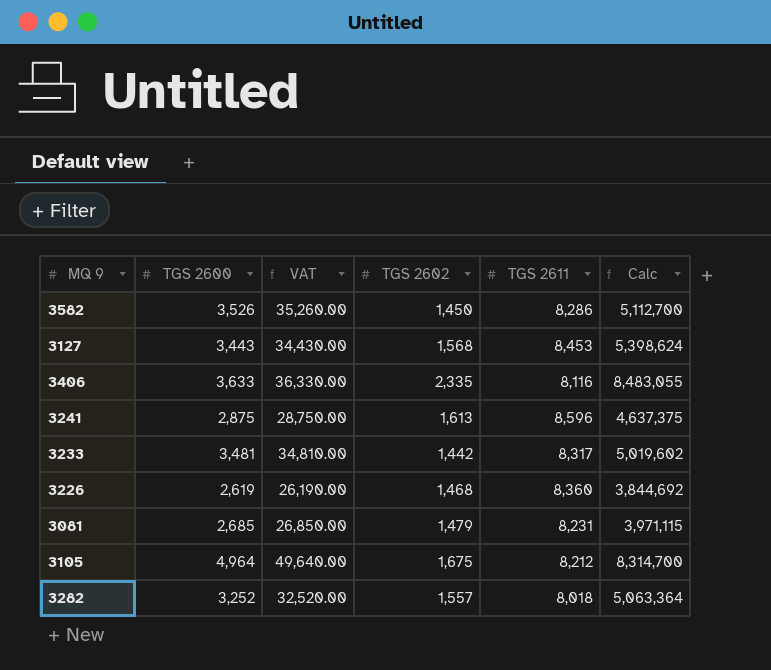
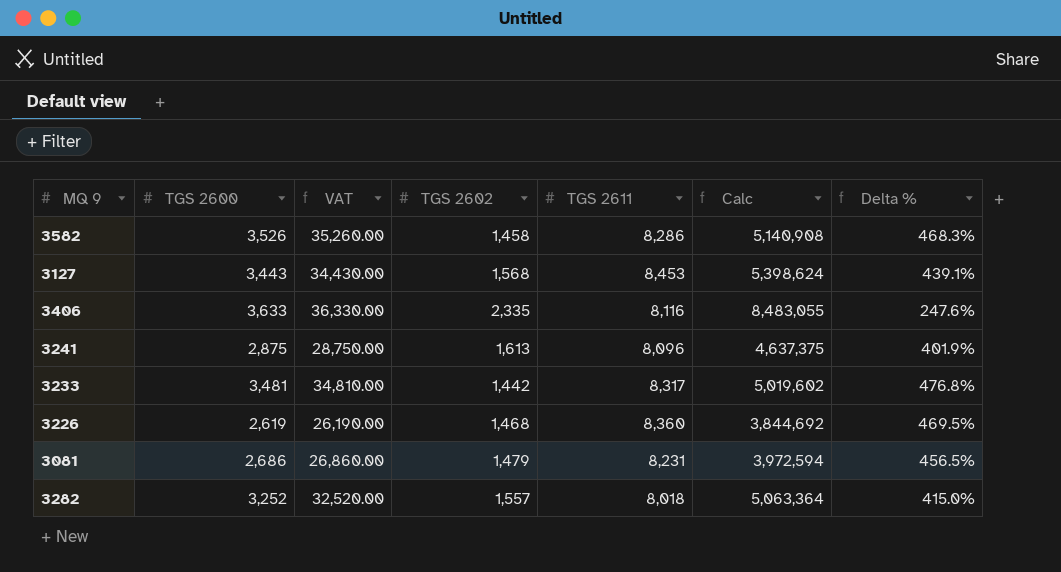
column Delta % | formula: none -> ([TGS 2611] - [TGS 2602]) / [TGS 2602]
row 3105: 4,964 | 49,640.00 | 1,675 | 8,212 | 8,314,700 -> none
3582 | TGS 2602: 1,450 -> 1,458
3582 | Calc: 5,112,700 -> 5,140,908
3241 | TGS 2611: 8,596 -> 8,096
3081 | TGS 2600: 2,685 -> 2,686
3081 | VAT: 26,850.00 -> 26,860.00
3081 | Calc: 3,971,115 -> 3,972,594

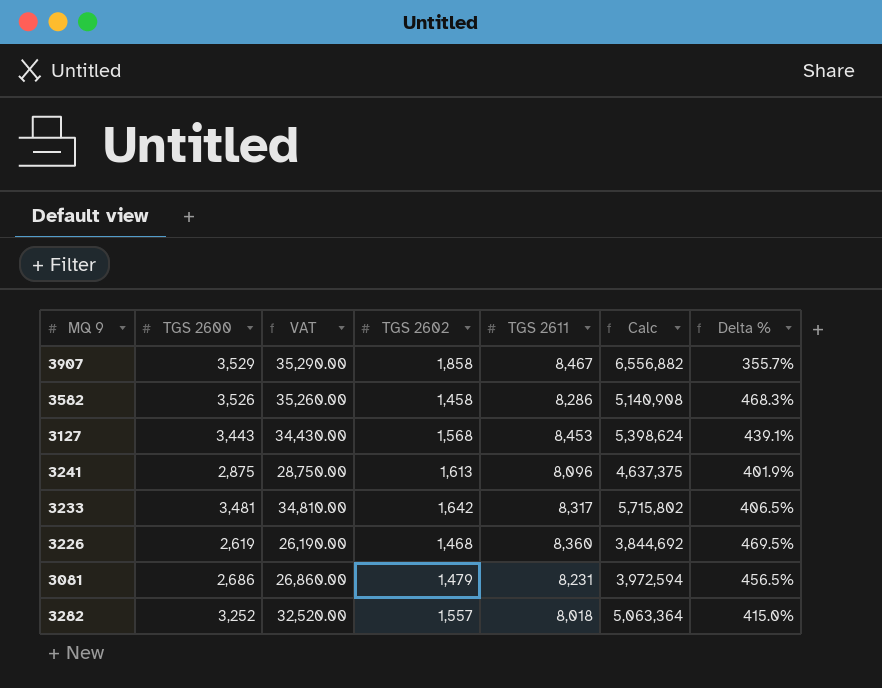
row 3406: 3,633 | 36,330.00 | 2,335 | 8,116 | 8,483,055 | 247.6% -> none
row 3907: none -> 3,529 | 35,290.00 | 1,858 | 8,467 | 6,556,882 | 355.7%
3233 | TGS 2602: 1,442 -> 1,642
3233 | Calc: 5,019,602 -> 5,715,802
3233 | Delta %: 476.8% -> 406.5%

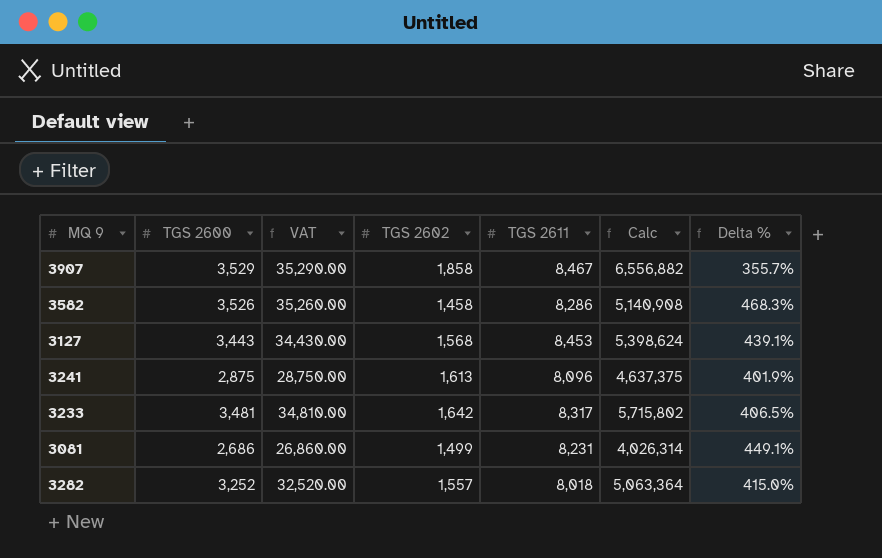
row 3226: 2,619 | 26,190.00 | 1,468 | 8,360 | 3,844,692 | 469.5% -> none
3081 | TGS 2602: 1,479 -> 1,499
3081 | Calc: 3,972,594 -> 4,026,314
3081 | Delta %: 456.5% -> 449.1%

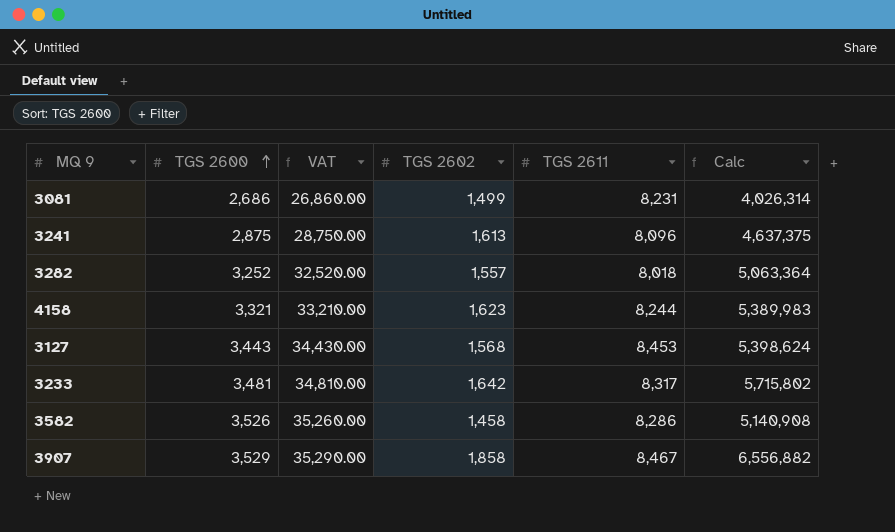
row order: none -> TGS 2600 ascending
column Delta % | formula: ([TGS 2611] - [TGS 2602]) / [TGS 2602] -> none
row 4158: none -> 3,321 | 33,210.00 | 1,623 | 8,244 | 5,389,983

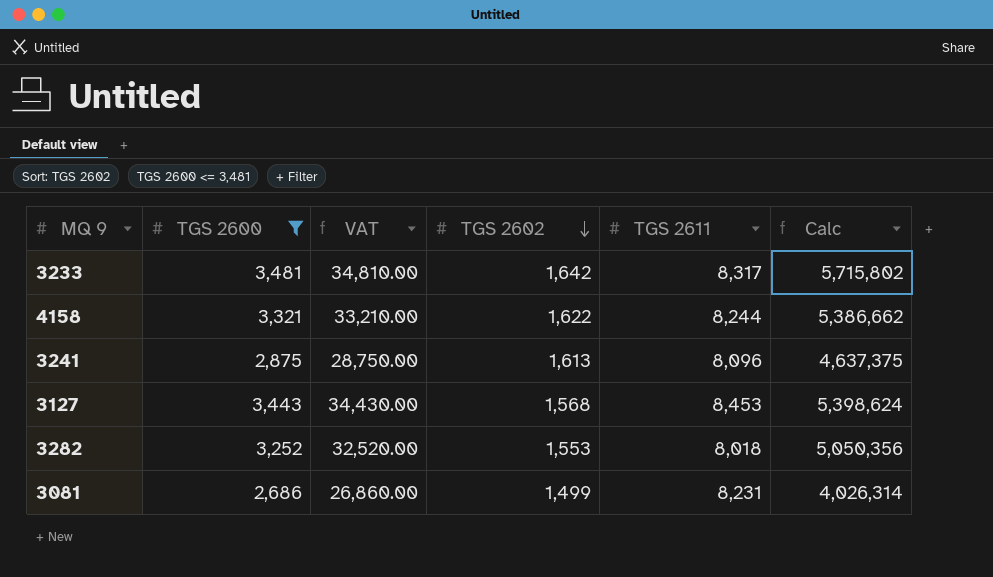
filter: none -> TGS 2600 <= 3,481
row order: TGS 2600 ascending -> TGS 2602 descending
4158 | TGS 2602: 1,623 -> 1,622
4158 | Calc: 5,389,983 -> 5,386,662
3282 | TGS 2602: 1,557 -> 1,553
3282 | Calc: 5,063,364 -> 5,050,356

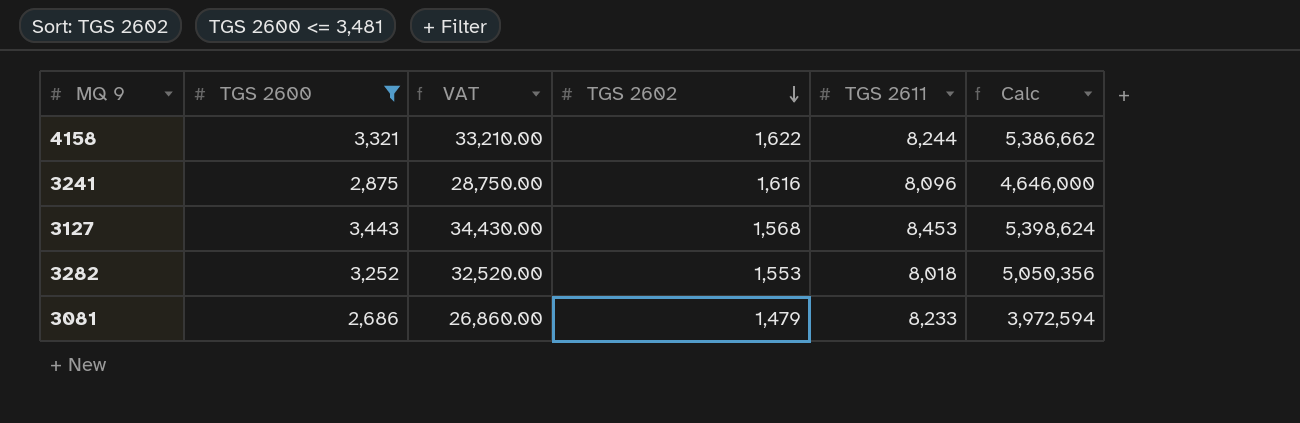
row 3233: 3,481 | 34,810.00 | 1,642 | 8,317 | 5,715,802 -> none
3241 | TGS 2602: 1,613 -> 1,616
3241 | Calc: 4,637,375 -> 4,646,000
3081 | TGS 2602: 1,499 -> 1,479
3081 | TGS 2611: 8,231 -> 8,233
3081 | Calc: 4,026,314 -> 3,972,594

